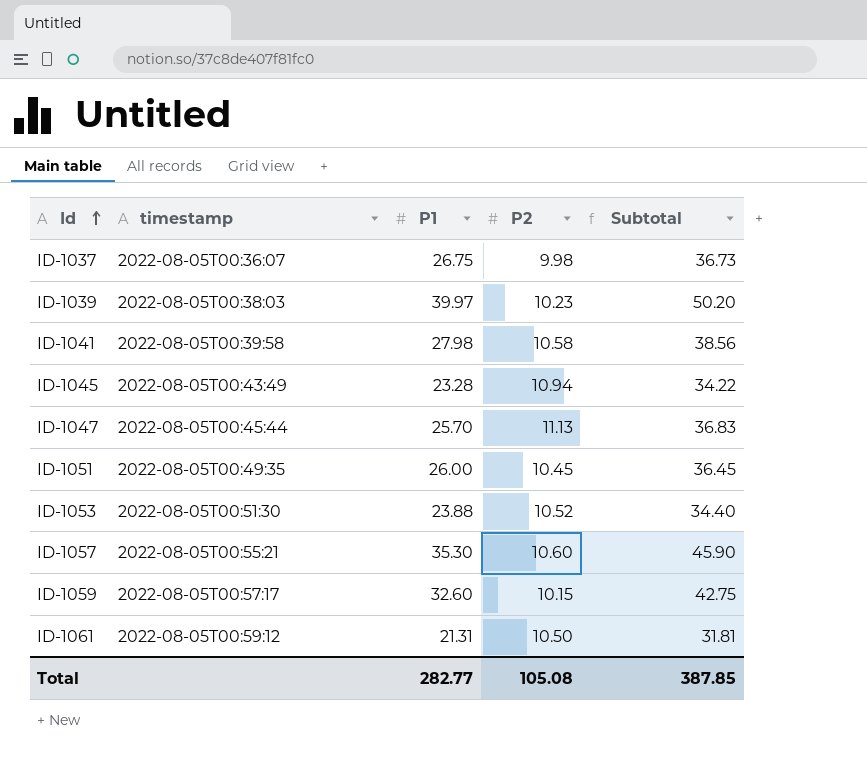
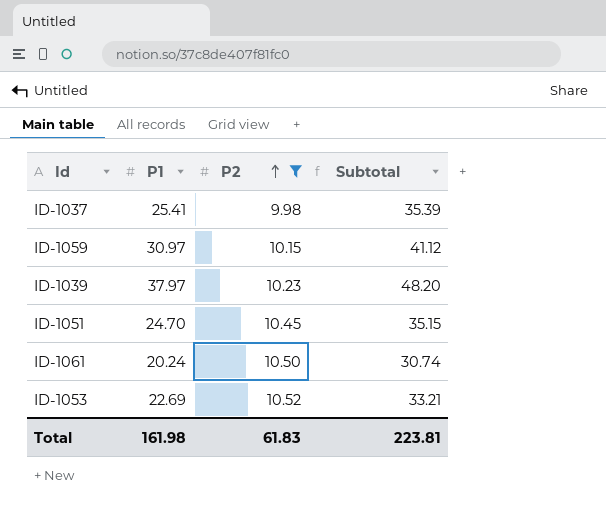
filter: none -> P2 <= 10.52
row order: Id ascending -> P2 ascending
column timestamp | position: 2 -> none
ID-1037 | P1: 26.75 -> 25.41
ID-1037 | Subtotal: 36.73 -> 35.39
ID-1059 | P1: 32.60 -> 30.97
ID-1059 | Subtotal: 42.75 -> 41.12
ID-1039 | P1: 39.97 -> 37.97
ID-1039 | Subtotal: 50.20 -> 48.20
ID-1051 | P1: 26.00 -> 24.70
ID-1051 | Subtotal: 36.45 -> 35.15
ID-1061 | P1: 21.31 -> 20.24
ID-1061 | Subtotal: 31.81 -> 30.74
ID-1053 | P1: 23.88 -> 22.69
ID-1053 | Subtotal: 34.40 -> 33.21
Total | P1: 282.77 -> 161.98
Total | P2: 105.08 -> 61.83
Total | Subtotal: 387.85 -> 223.81

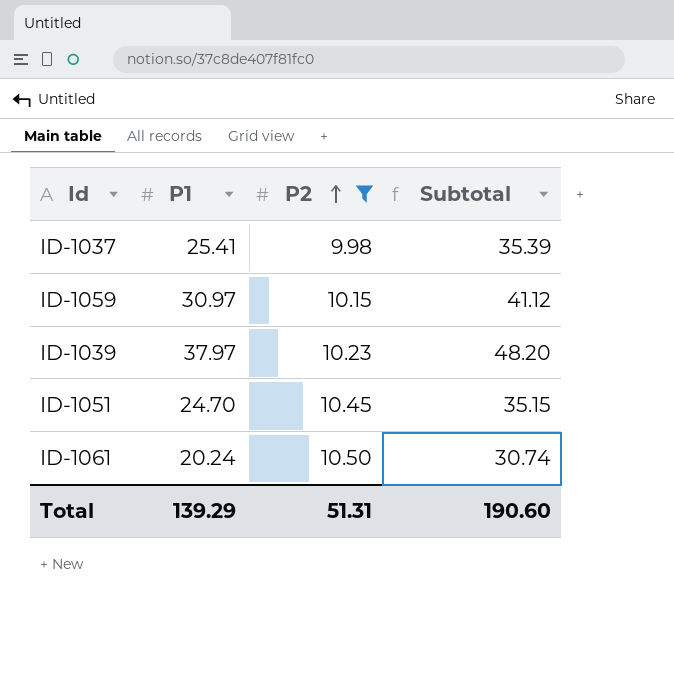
row ID-1053: 22.69 | 10.52 | 33.21 -> none
Total | P1: 161.98 -> 139.29
Total | P2: 61.83 -> 51.31
Total | Subtotal: 223.81 -> 190.60

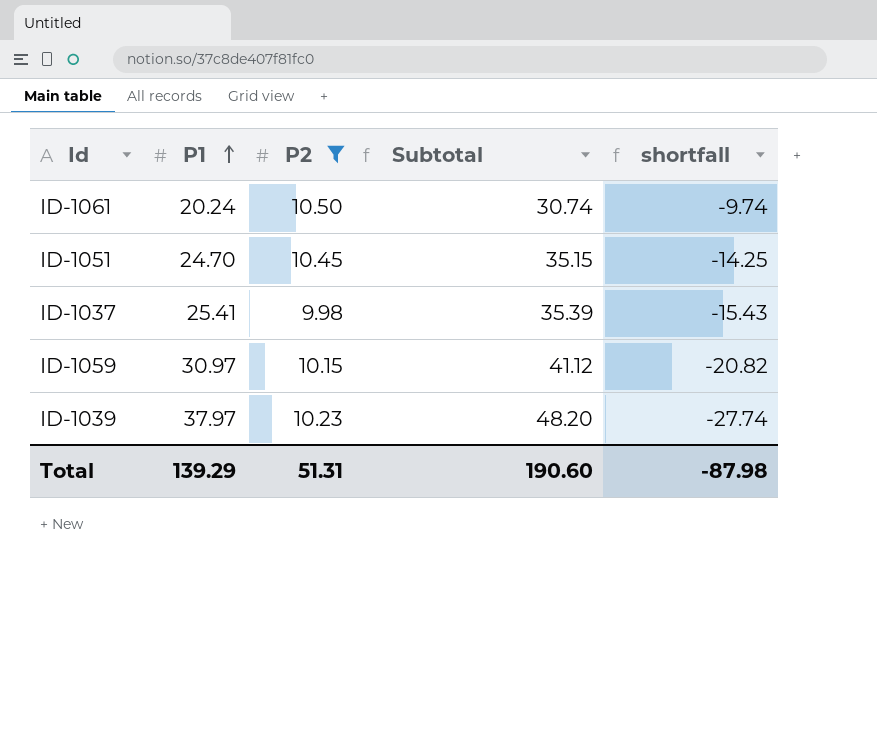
row order: P2 ascending -> P1 ascending
column shortfall | formula: none -> [P2] - [P1]

